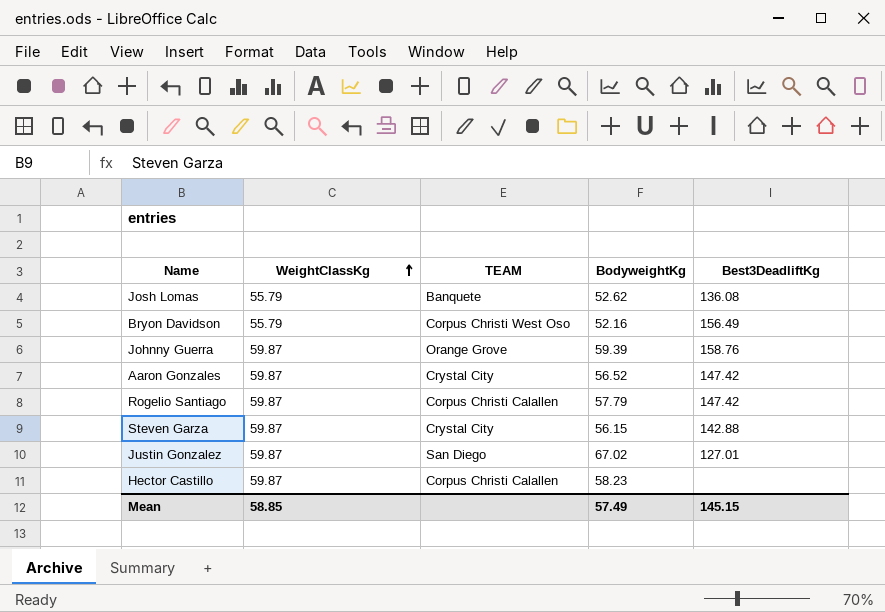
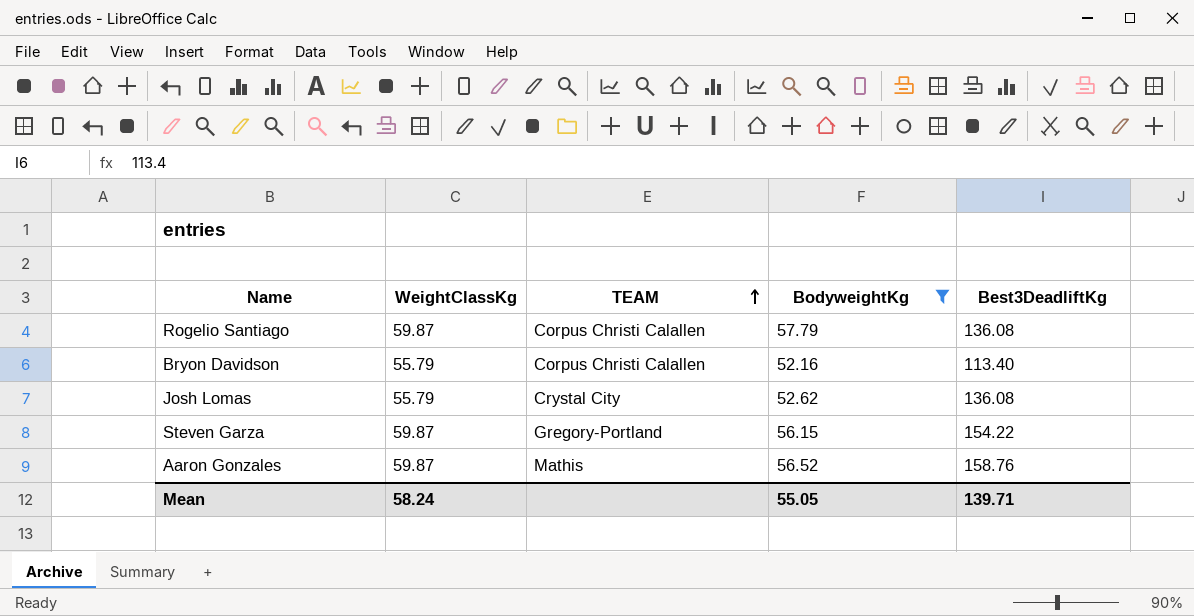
filter: none -> BodyweightKg <= 57.79
row order: WeightClassKg ascending -> TEAM ascending
Rogelio Santiago | Best3DeadliftKg: 147.42 -> 136.08
Bryon Davidson | TEAM: Corpus Christi West Oso -> Corpus Christi Calallen
Bryon Davidson | Best3DeadliftKg: 156.49 -> 113.40
Josh Lomas | TEAM: Banquete -> Crystal City
Steven Garza | TEAM: Crystal City -> Gregory-Portland
Steven Garza | Best3DeadliftKg: 142.88 -> 154.22
Aaron Gonzales | TEAM: Crystal City -> Mathis
Aaron Gonzales | Best3DeadliftKg: 147.42 -> 158.76
Mean | WeightClassKg: 58.85 -> 58.24
Mean | BodyweightKg: 57.49 -> 55.05
Mean | Best3DeadliftKg: 145.15 -> 139.71

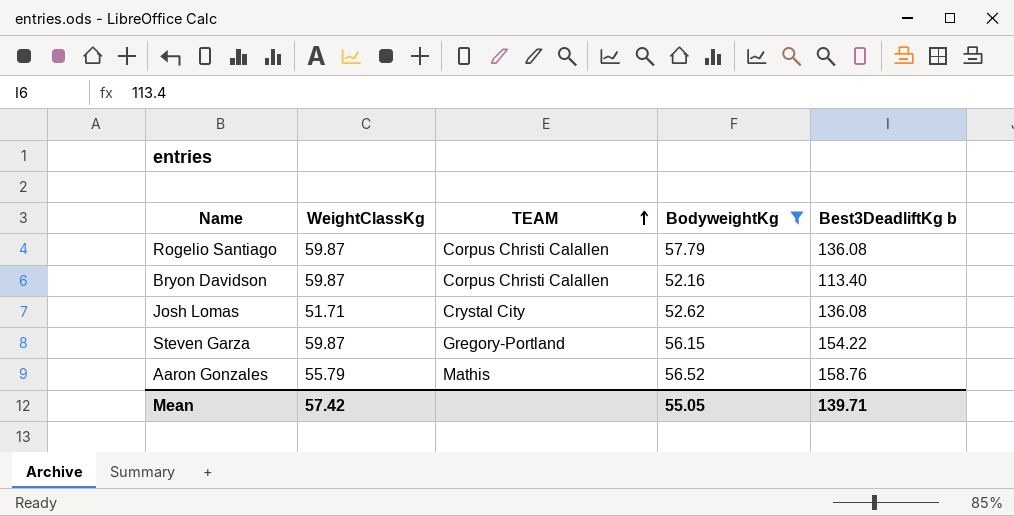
column name: Best3DeadliftKg -> Best3DeadliftKg b
Bryon Davidson | WeightClassKg: 55.79 -> 59.87
Josh Lomas | WeightClassKg: 55.79 -> 51.71
Aaron Gonzales | WeightClassKg: 59.87 -> 55.79
Mean | WeightClassKg: 58.24 -> 57.42

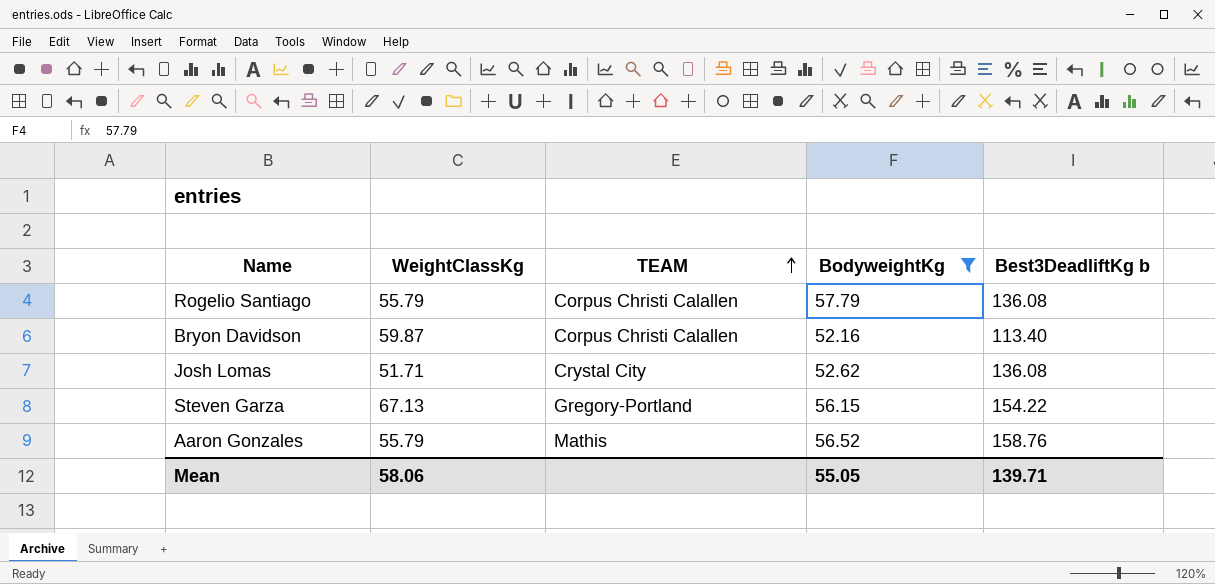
Rogelio Santiago | WeightClassKg: 59.87 -> 55.79
Steven Garza | WeightClassKg: 59.87 -> 67.13
Mean | WeightClassKg: 57.42 -> 58.06

